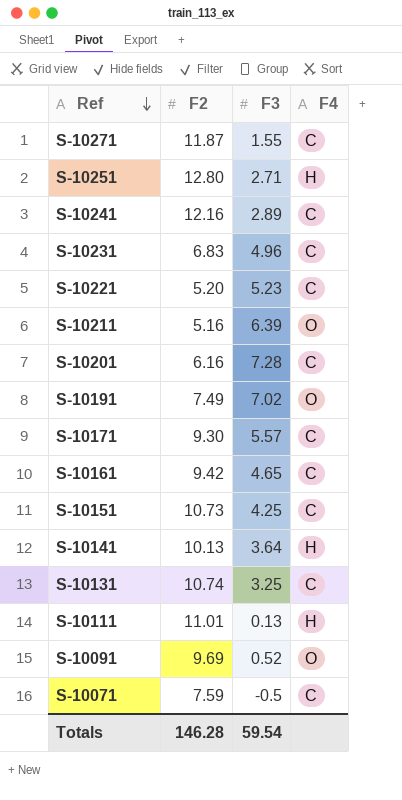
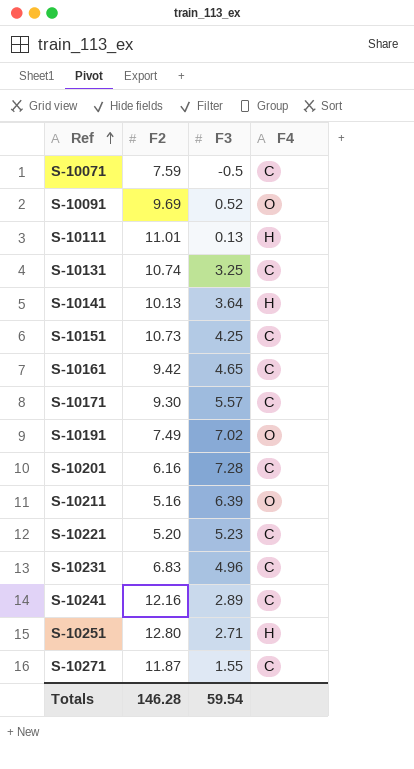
row order: Ref descending -> Ref ascending

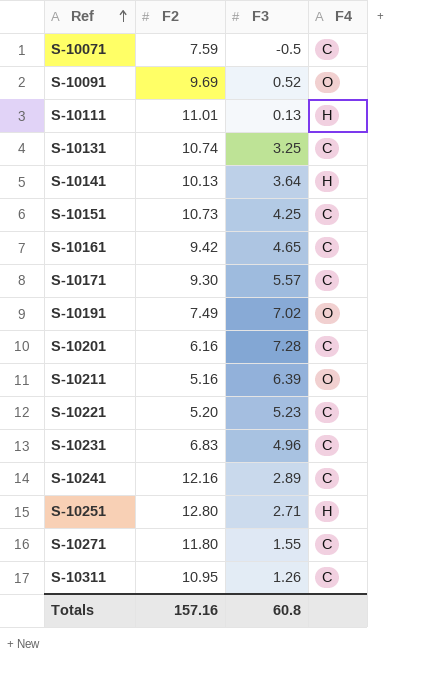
S-10271 | F2: 11.87 -> 11.80
row S-10311: none -> 10.95 | 1.26 | C
Totals | F2: 146.28 -> 157.16
Totals | F3: 59.54 -> 60.8

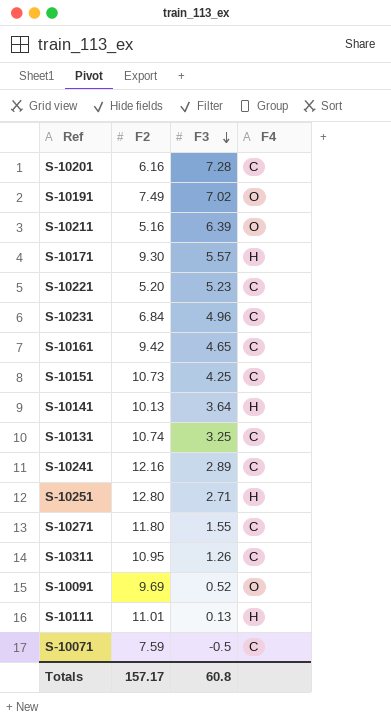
row order: Ref ascending -> F3 descending
S-10171 | F4: C -> H
S-10231 | F2: 6.83 -> 6.84
Totals | F2: 157.16 -> 157.17

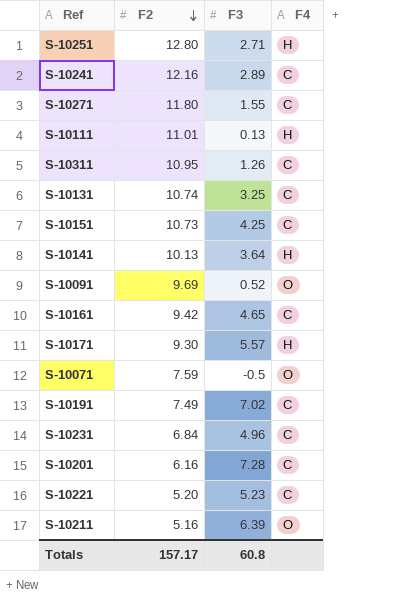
row order: F3 descending -> F2 descending
S-10071 | F4: C -> O
S-10191 | F4: O -> C

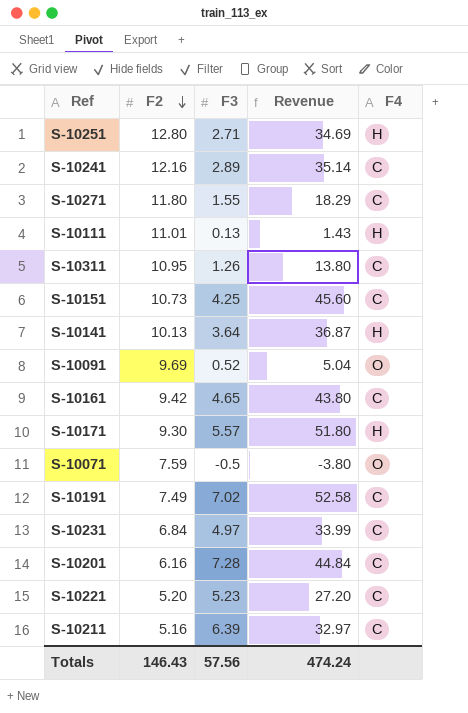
column Revenue | formula: none -> [F2] * [F3]
row S-10131: 10.74 | 3.25 | C -> none
S-10231 | F3: 4.96 -> 4.97
S-10211 | F4: O -> C
Totals | F2: 157.17 -> 146.43
Totals | F3: 60.8 -> 57.56

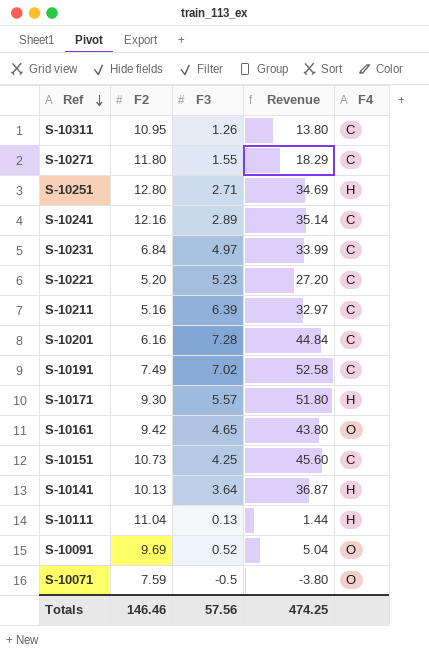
row order: F2 descending -> Ref descending
S-10161 | F4: C -> O
S-10111 | F2: 11.01 -> 11.04
S-10111 | Revenue: 1.43 -> 1.44
Totals | F2: 146.43 -> 146.46
Totals | Revenue: 474.24 -> 474.25

